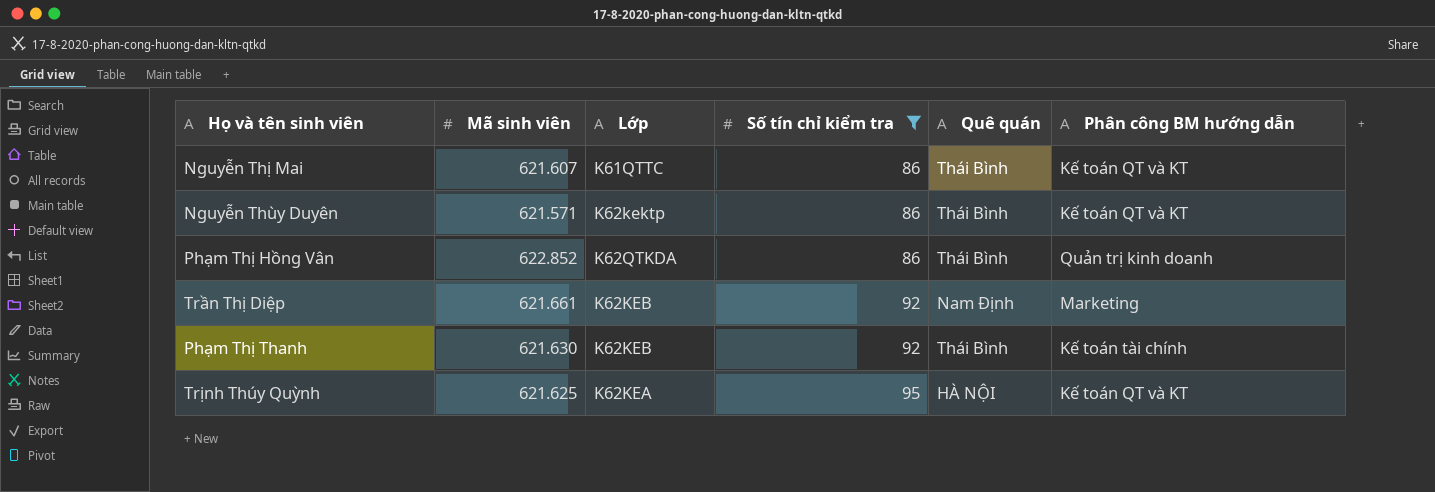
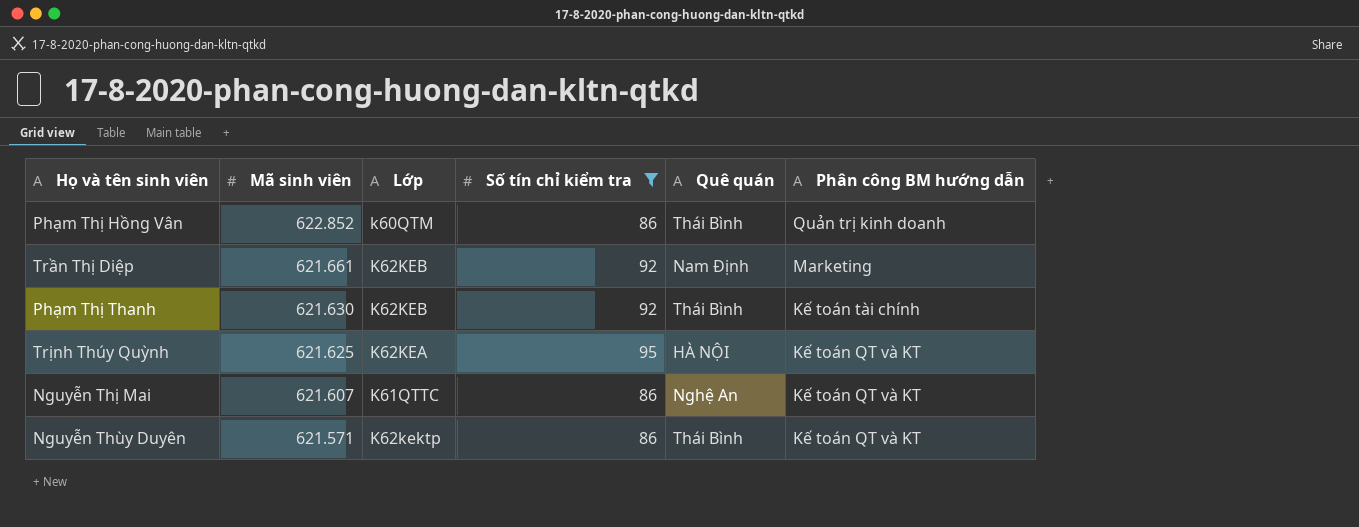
row order: Số tín chỉ kiểm tra ascending -> Mã sinh viên descending
Phạm Thị Hồng Vân | Lớp: K62QTKDA -> k60QTM
Nguyễn Thị Mai | Quê quán: Thái Bình -> Nghệ An

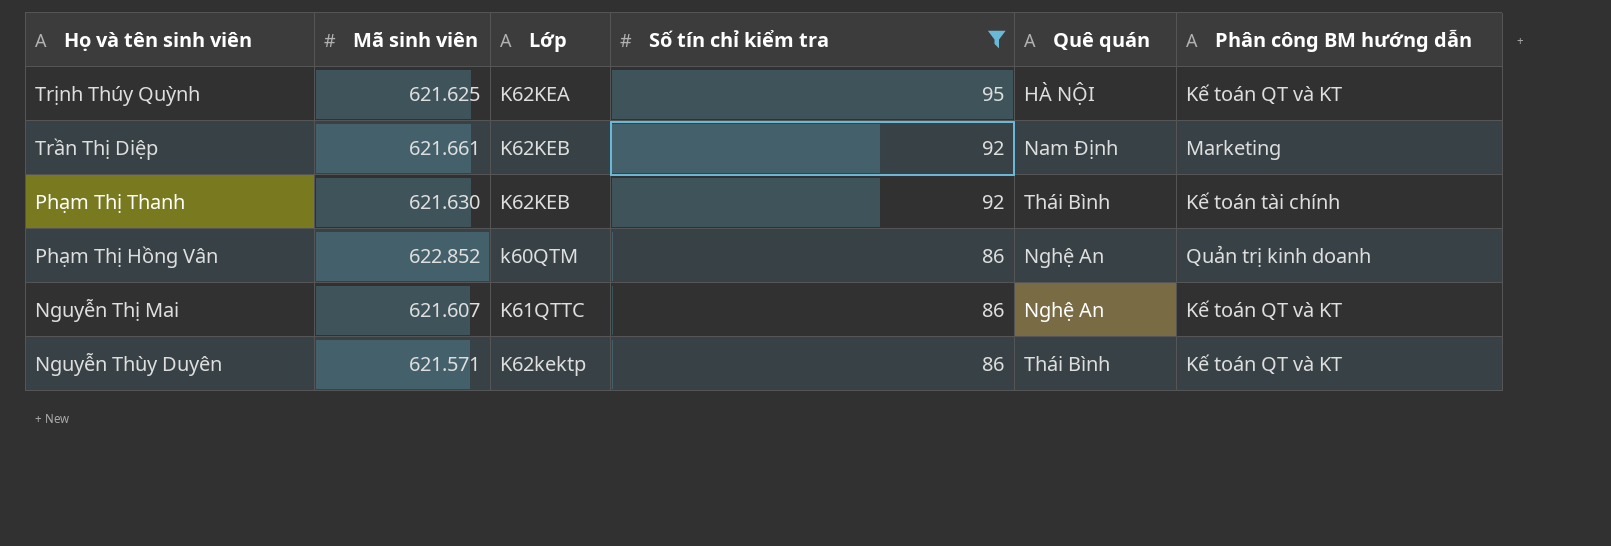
row order: Mã sinh viên descending -> Số tín chỉ kiểm tra descending
Phạm Thị Hồng Vân | Quê quán: Thái Bình -> Nghệ An

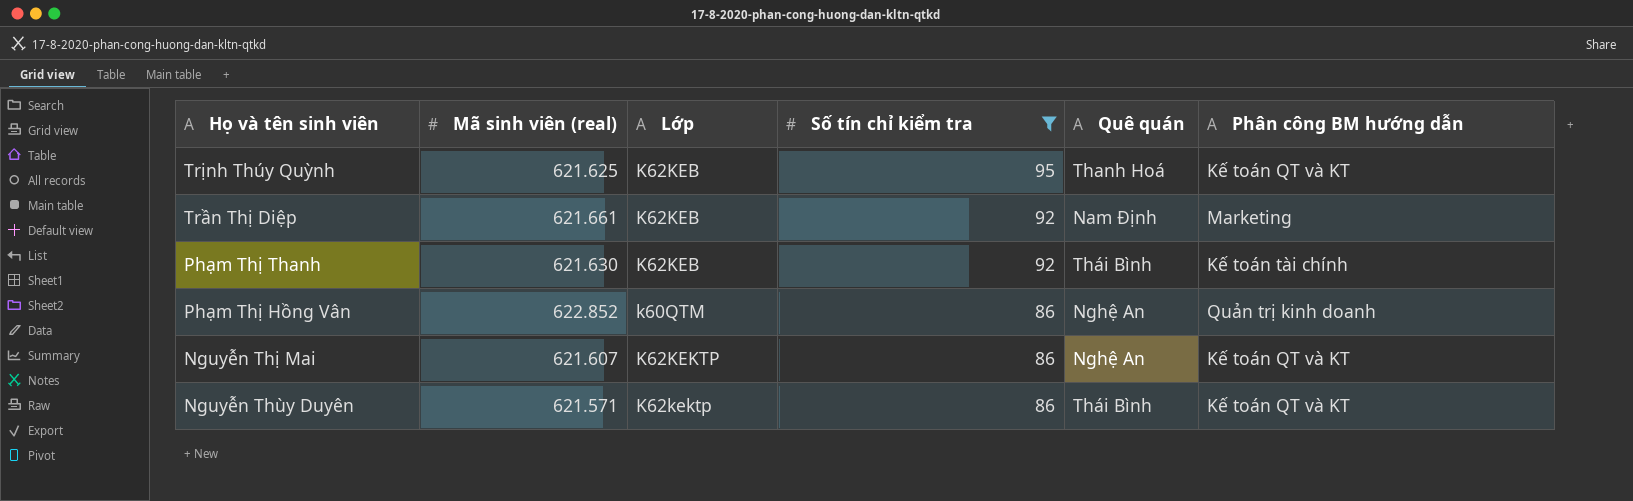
column name: Mã sinh viên -> Mã sinh viên (real)
Trịnh Thúy Quỳnh | Lớp: K62KEA -> K62KEB
Trịnh Thúy Quỳnh | Quê quán: HÀ NỘI -> Thanh Hoá
Nguyễn Thị Mai | Lớp: K61QTTC -> K62KEKTP

